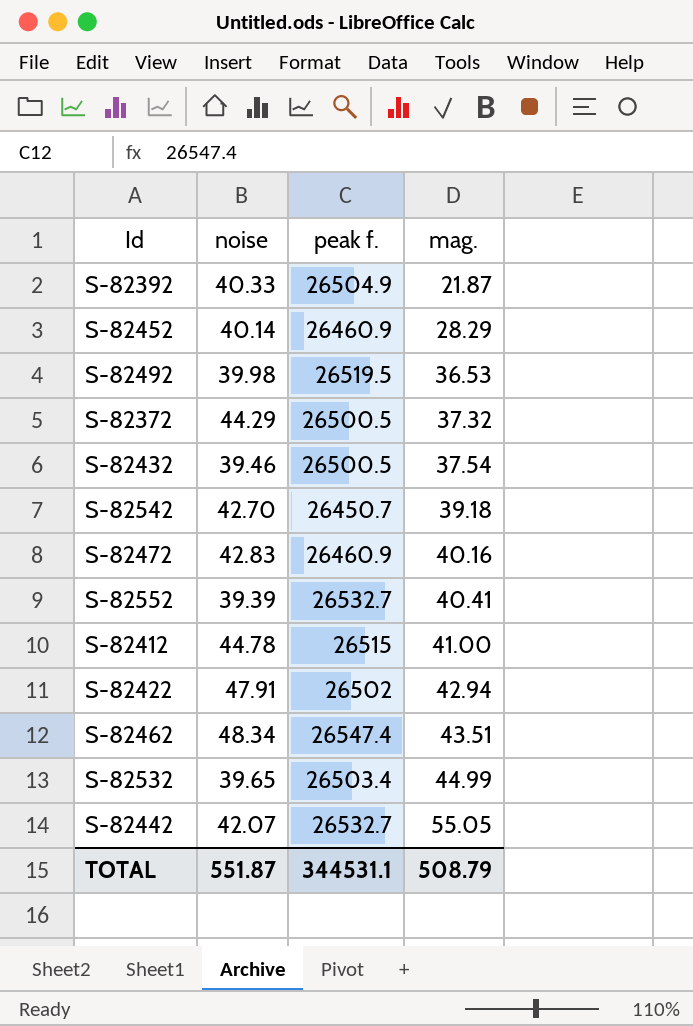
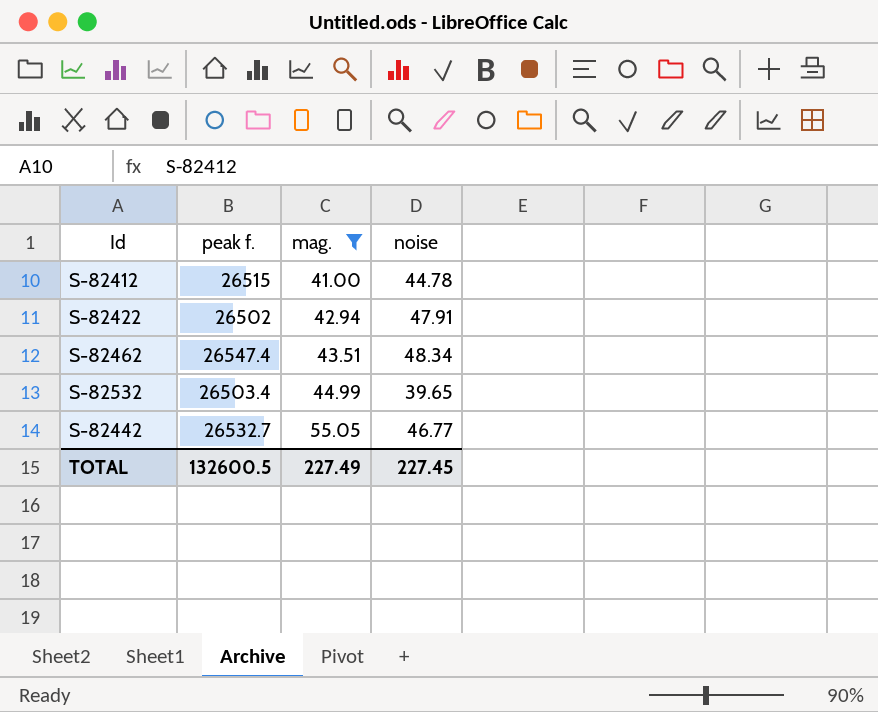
filter: none -> mag. >= 41.00
column noise | position: 2 -> 4
S-82442 | noise: 42.07 -> 46.77
TOTAL | peak f.: 344531.1 -> 132600.5
TOTAL | mag.: 508.79 -> 227.49
TOTAL | noise: 551.87 -> 227.45

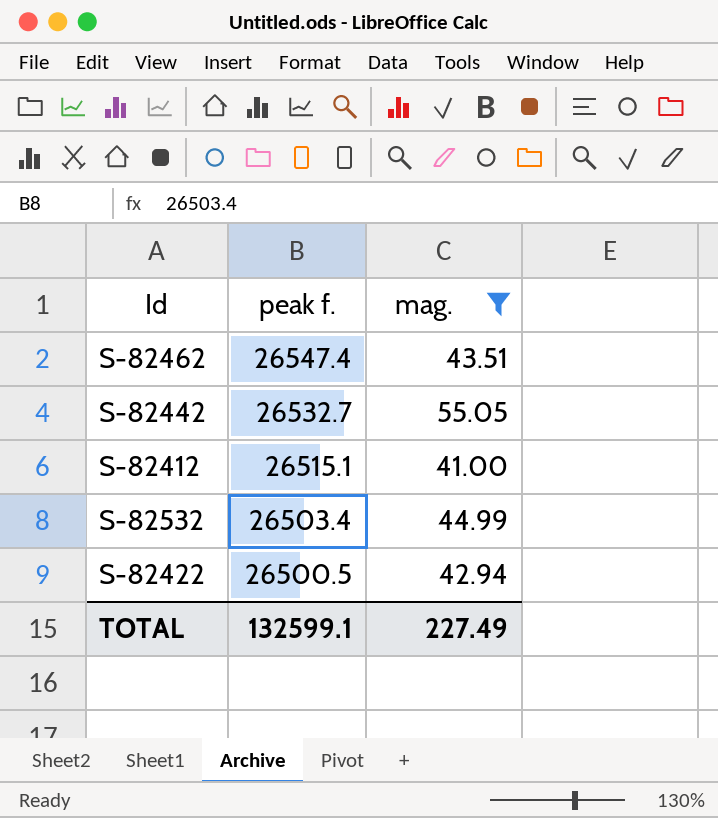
row order: mag. ascending -> peak f. descending
column noise | position: 4 -> none
S-82412 | peak f.: 26515 -> 26515.1
S-82422 | peak f.: 26502 -> 26500.5
TOTAL | peak f.: 132600.5 -> 132599.1

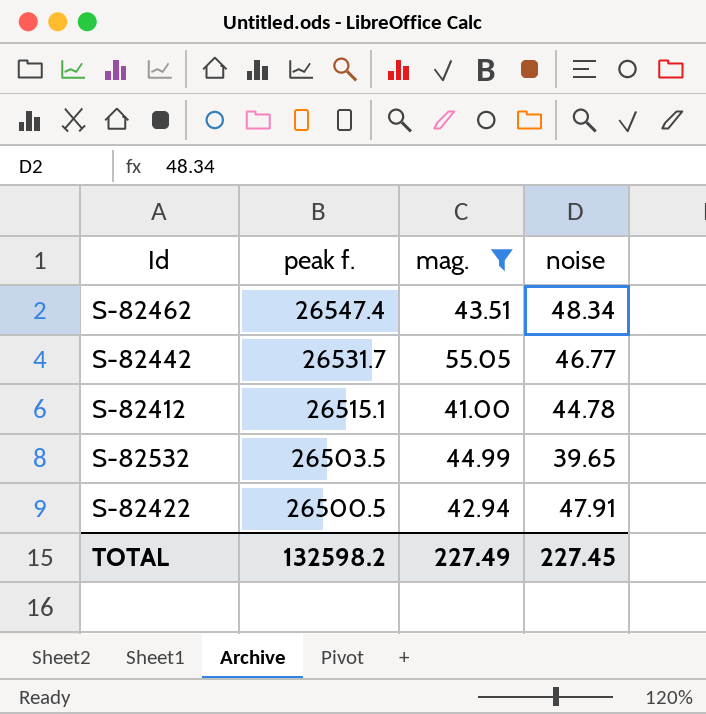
column noise | position: none -> 4
S-82442 | peak f.: 26532.7 -> 26531.7
S-82532 | peak f.: 26503.4 -> 26503.5
TOTAL | peak f.: 132599.1 -> 132598.2

